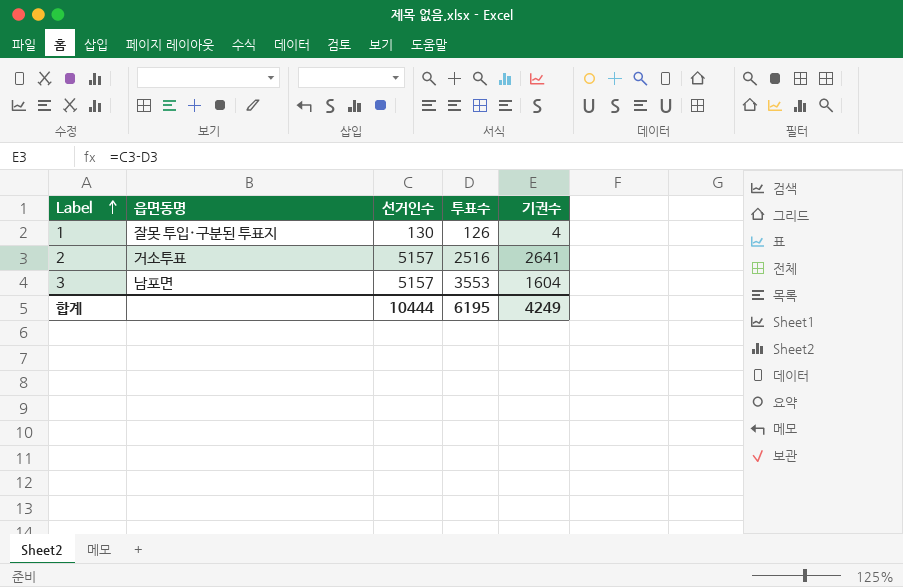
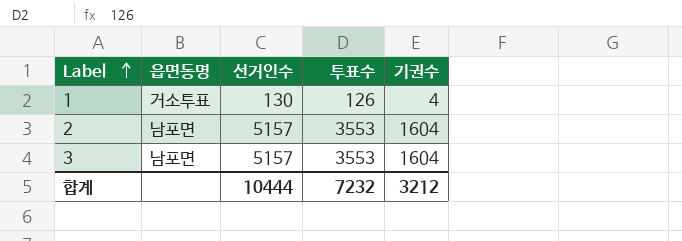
1 | 읍면동명: 잘못 투입·구분된 투표지 -> 거소투표
2 | 읍면동명: 거소투표 -> 남포면
2 | 투표수: 2516 -> 3553
2 | 기권수: 2641 -> 1604
합계 | 투표수: 6195 -> 7232
합계 | 기권수: 4249 -> 3212

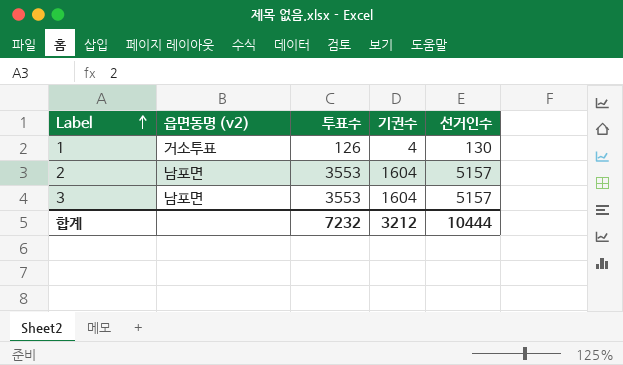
column name: 읍면동명 -> 읍면동명 (v2)
column 선거인수 | position: 3 -> 5

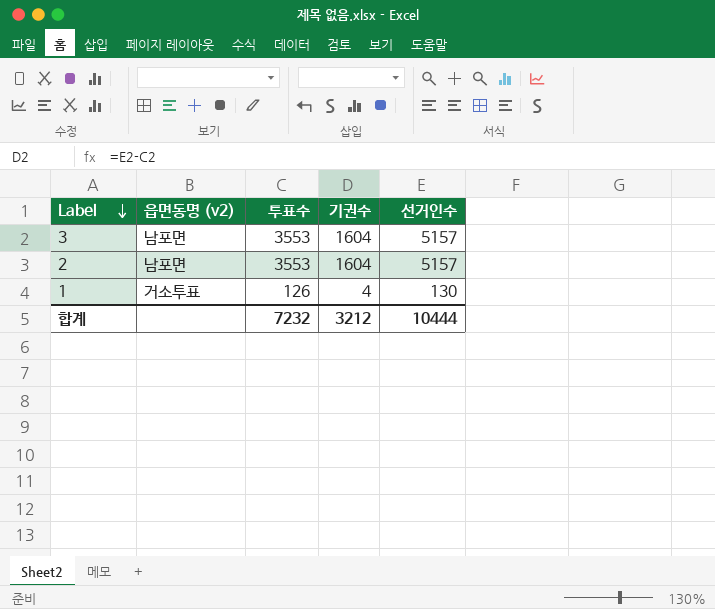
row order: Label ascending -> Label descending

